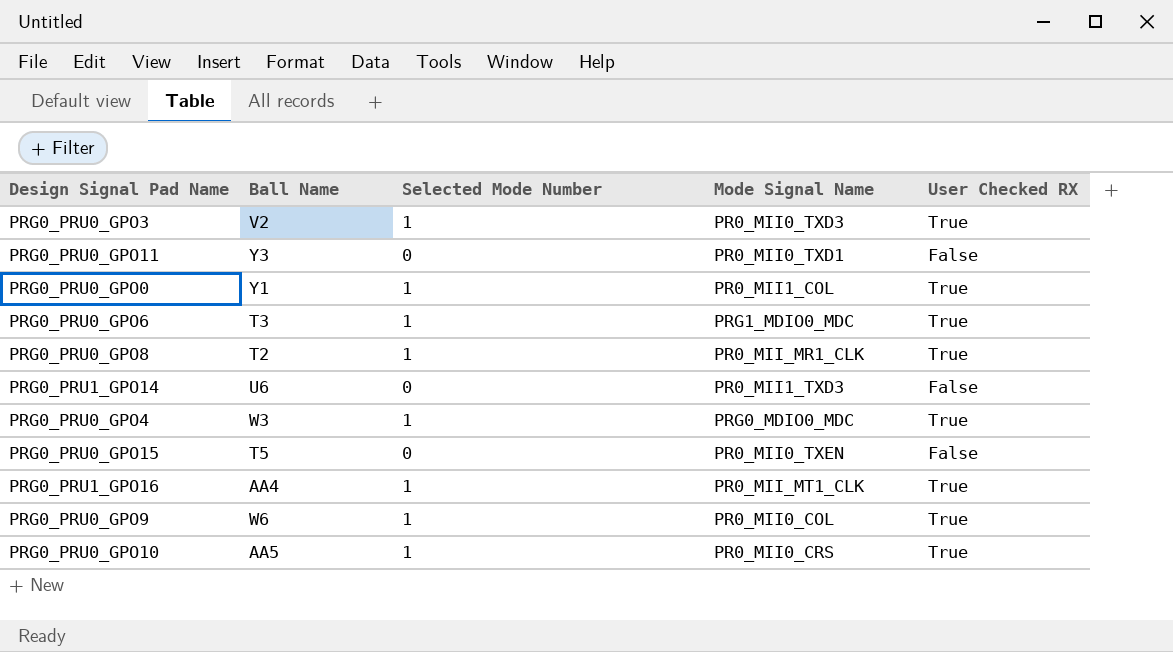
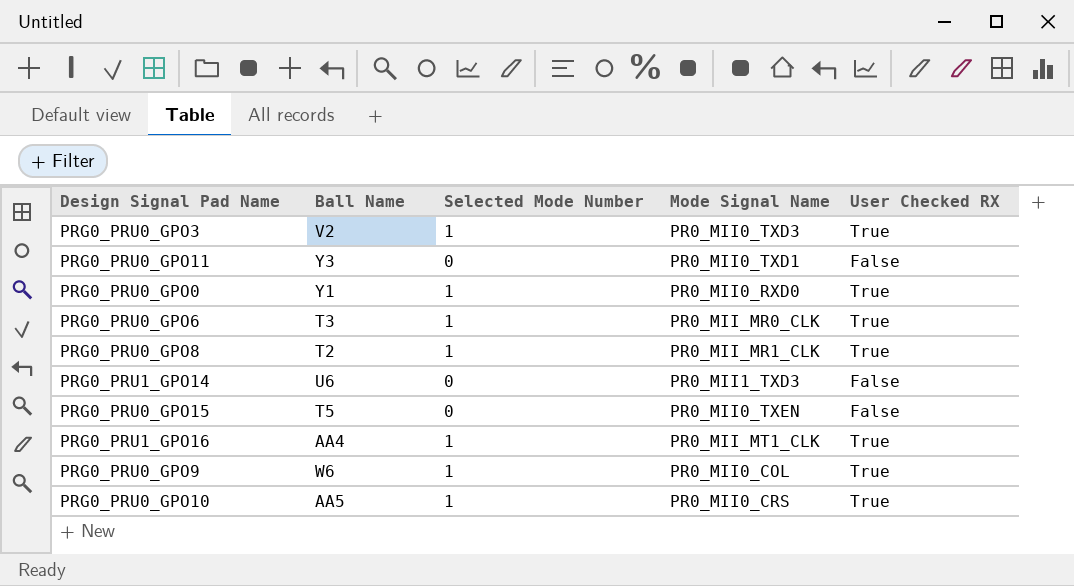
row PRG0_PRU0_GPO4: W3 | 1 | PRG0_MDIO0_MDC | True -> none
PRG0_PRU0_GPO0 | Mode Signal Name: PR0_MII1_COL -> PR0_MII0_RXD0
PRG0_PRU0_GPO6 | Mode Signal Name: PRG1_MDIO0_MDC -> PR0_MII_MR0_CLK

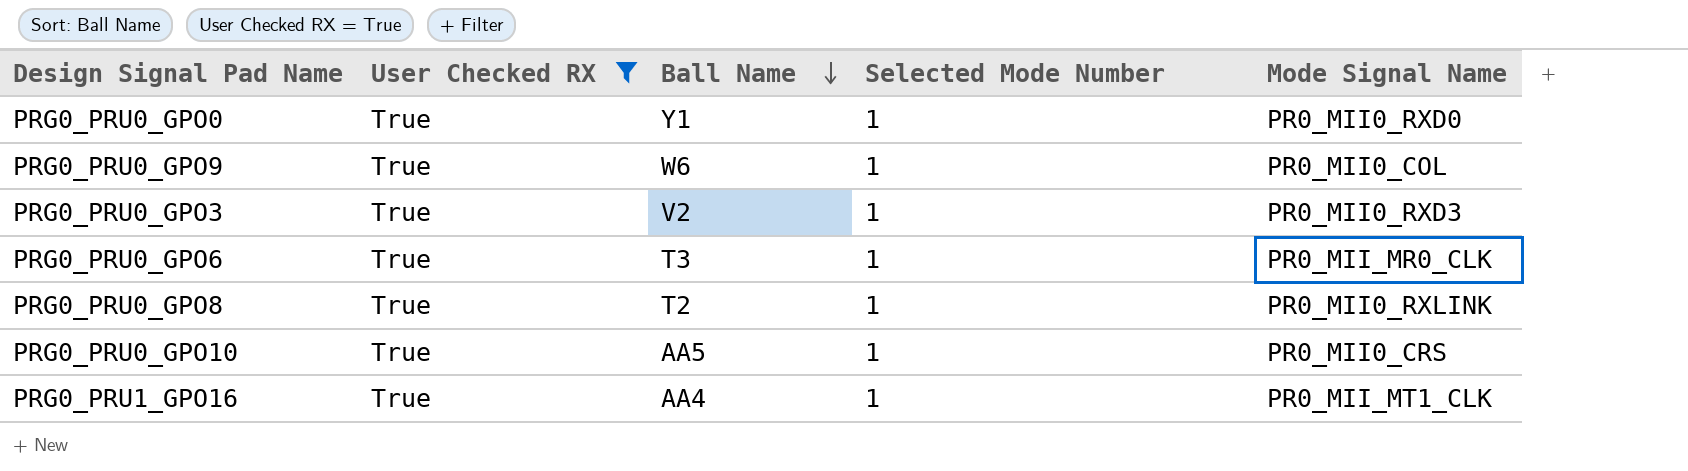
filter: none -> User Checked RX = True
row order: none -> Ball Name descending
column User Checked RX | position: 5 -> 2
PRG0_PRU0_GPO3 | Mode Signal Name: PR0_MII0_TXD3 -> PR0_MII0_RXD3
PRG0_PRU0_GPO8 | Mode Signal Name: PR0_MII_MR1_CLK -> PR0_MII0_RXLINK

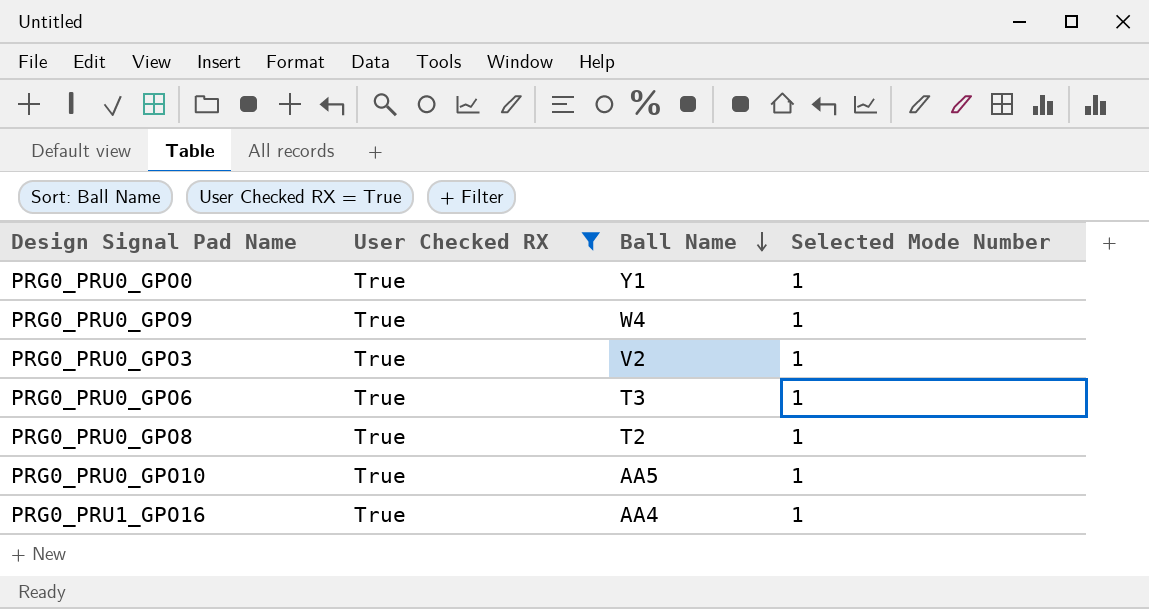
column Mode Signal Name | position: 5 -> none
PRG0_PRU0_GPO9 | Ball Name: W6 -> W4

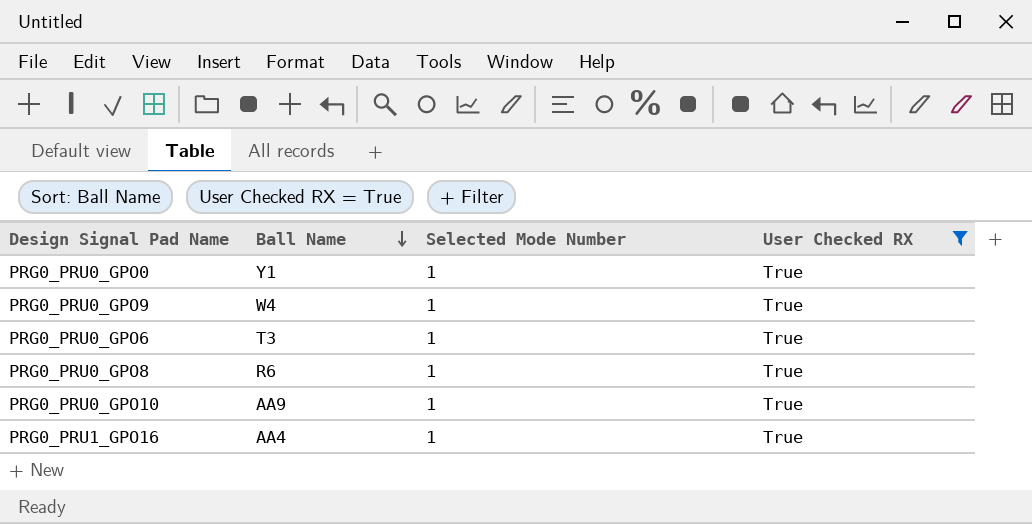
column User Checked RX | position: 2 -> 4
row PRG0_PRU0_GPO3: True | V2 | 1 -> none
PRG0_PRU0_GPO8 | Ball Name: T2 -> R6
PRG0_PRU0_GPO10 | Ball Name: AA5 -> AA9

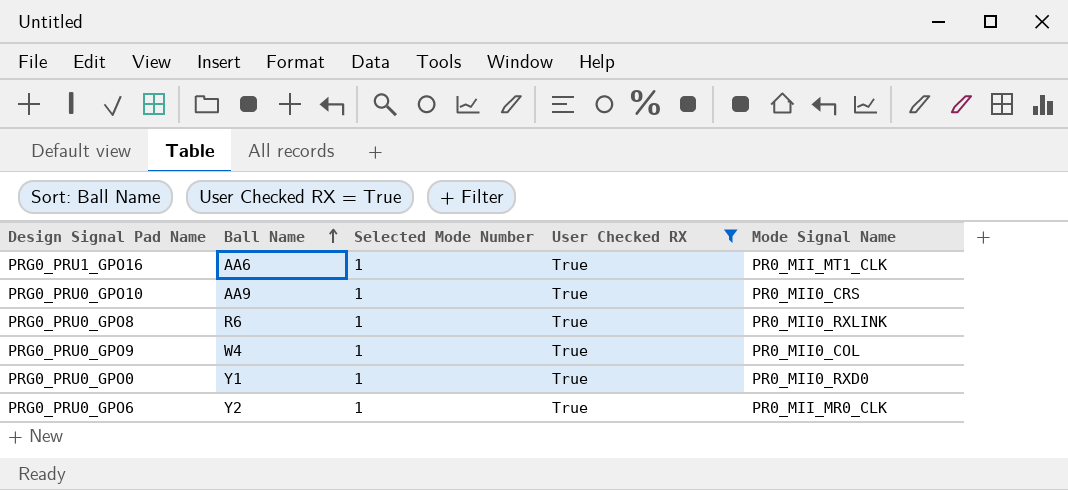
row order: Ball Name descending -> Ball Name ascending
column Mode Signal Name | position: none -> 5
PRG0_PRU1_GPO16 | Ball Name: AA4 -> AA6
PRG0_PRU0_GPO6 | Ball Name: T3 -> Y2

